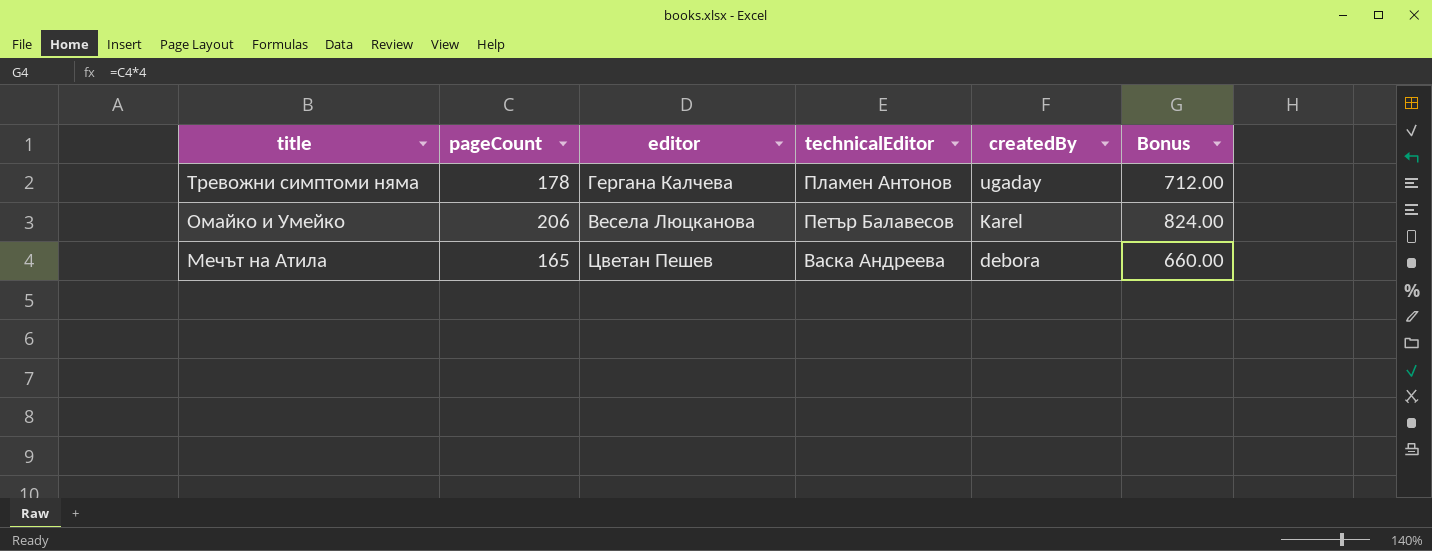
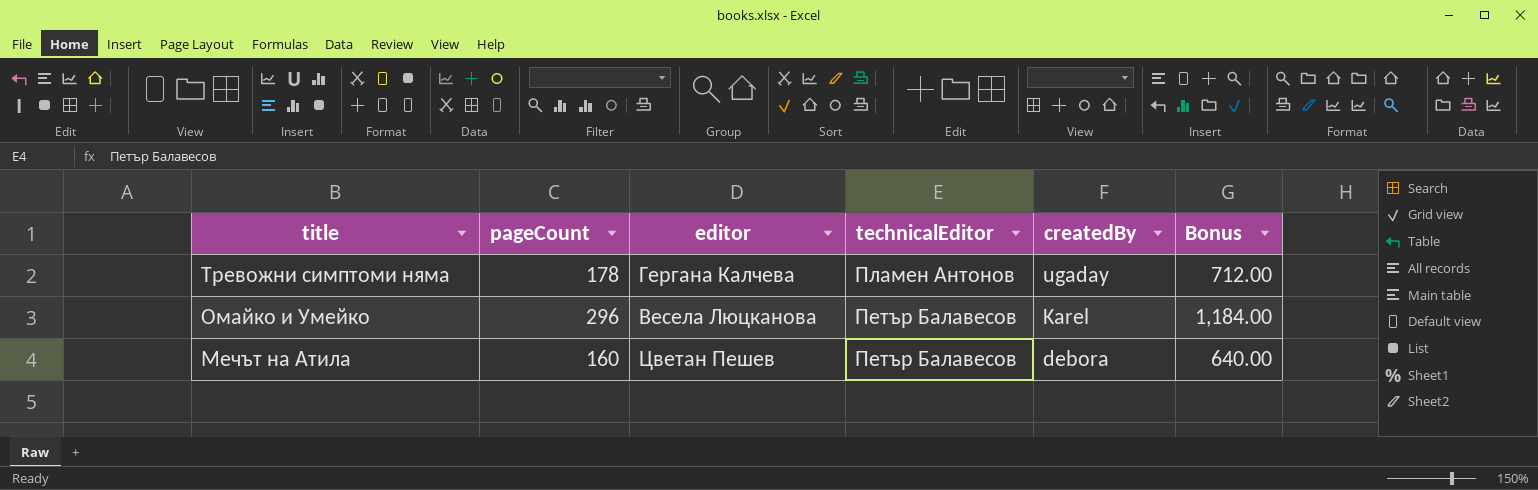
Омайко и Умейко | pageCount: 206 -> 296
Омайко и Умейко | Bonus: 824.00 -> 1,184.00
Мечът на Атила | pageCount: 165 -> 160
Мечът на Атила | technicalEditor: Васка Андреева -> Петър Балавесов
Мечът на Атила | Bonus: 660.00 -> 640.00

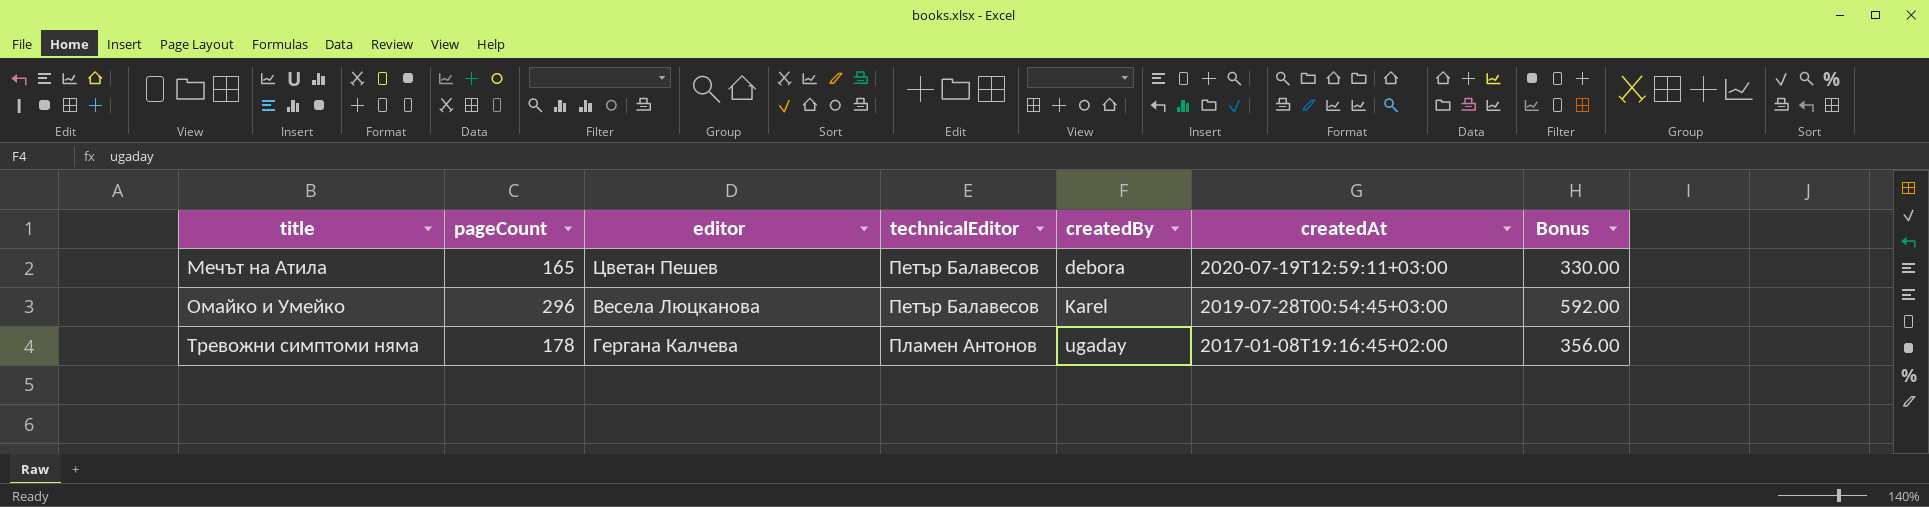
row order: title descending -> title ascending
column createdAt | position: none -> 6
column Bonus | formula: [pageCount] * 4 -> [pageCount] * 2
Мечът на Атила | pageCount: 160 -> 165

